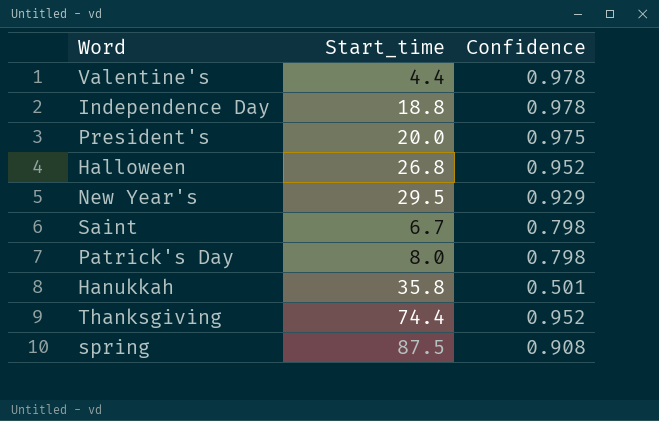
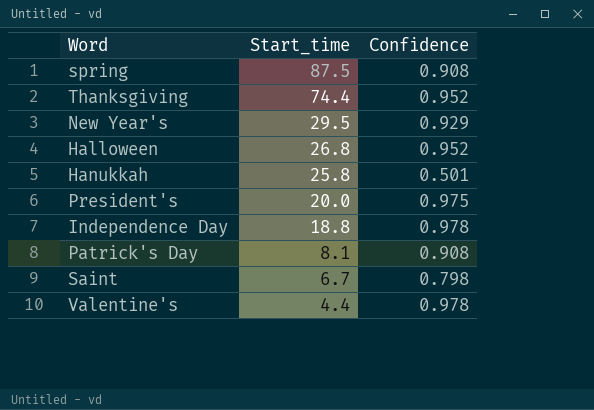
row order: none -> Start_time descending
Hanukkah | Start_time: 35.8 -> 25.8
Patrick's Day | Start_time: 8.0 -> 8.1
Patrick's Day | Confidence: 0.798 -> 0.908

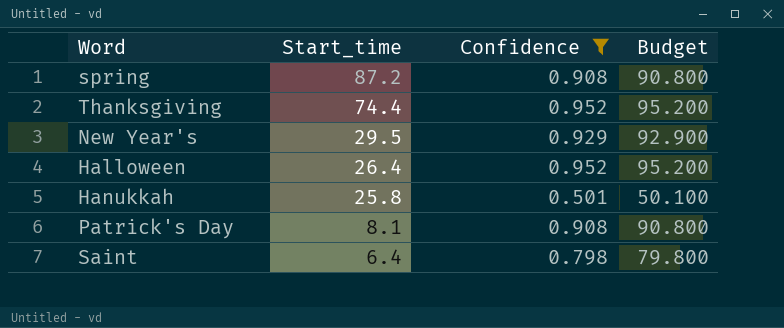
filter: none -> Confidence <= 0.952
column Budget | formula: none -> [Confidence] * 100
spring | Start_time: 87.5 -> 87.2
Halloween | Start_time: 26.8 -> 26.4
Saint | Start_time: 6.7 -> 6.4

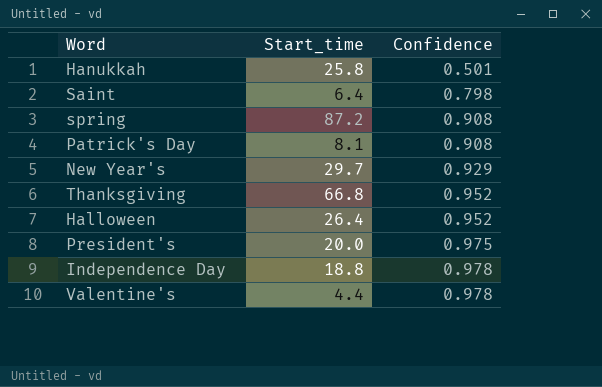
filter: Confidence <= 0.952 -> none
row order: Start_time descending -> Confidence ascending
column Budget | formula: [Confidence] * 100 -> none
New Year's | Start_time: 29.5 -> 29.7
Thanksgiving | Start_time: 74.4 -> 66.8

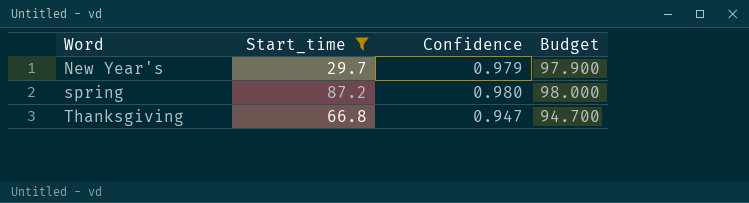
filter: none -> Start_time >= 29.7
row order: Confidence ascending -> Word ascending
column Budget | formula: none -> [Confidence] * 100
New Year's | Confidence: 0.929 -> 0.979
spring | Confidence: 0.908 -> 0.980
Thanksgiving | Confidence: 0.952 -> 0.947

